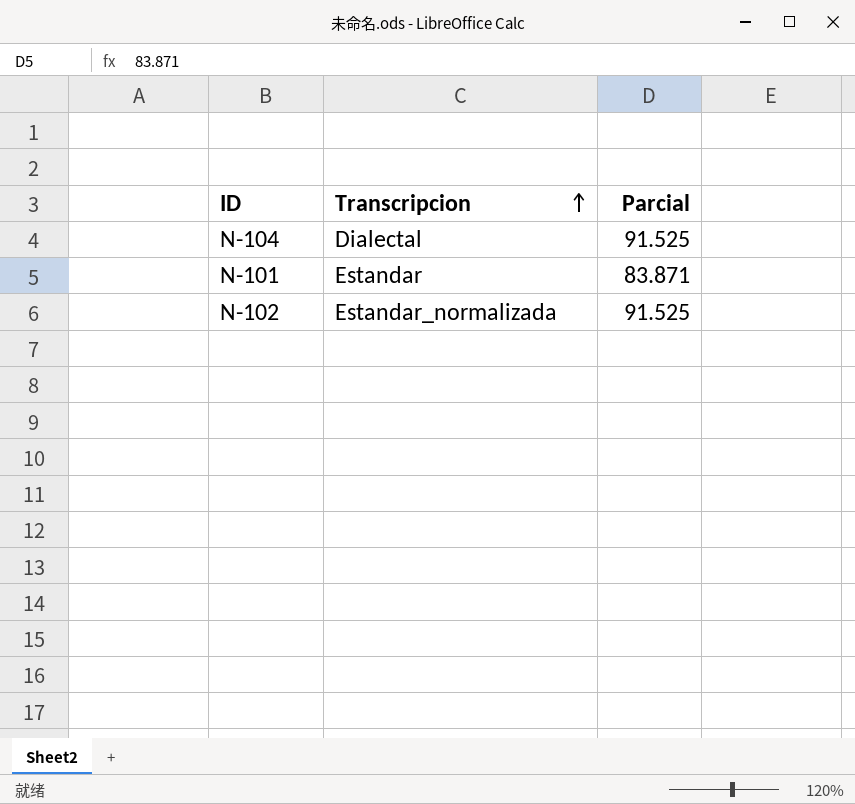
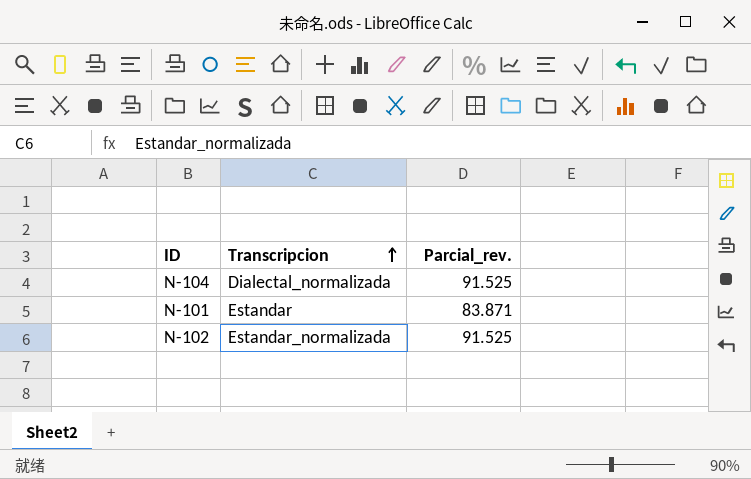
column name: Parcial -> Parcial_rev.
N-104 | Transcripcion: Dialectal -> Dialectal_normalizada

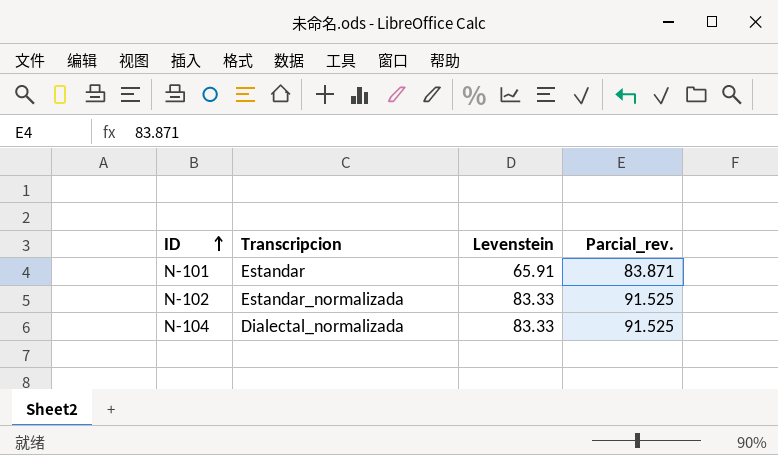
row order: Transcripcion ascending -> ID ascending
column Levenstein | position: none -> 3

